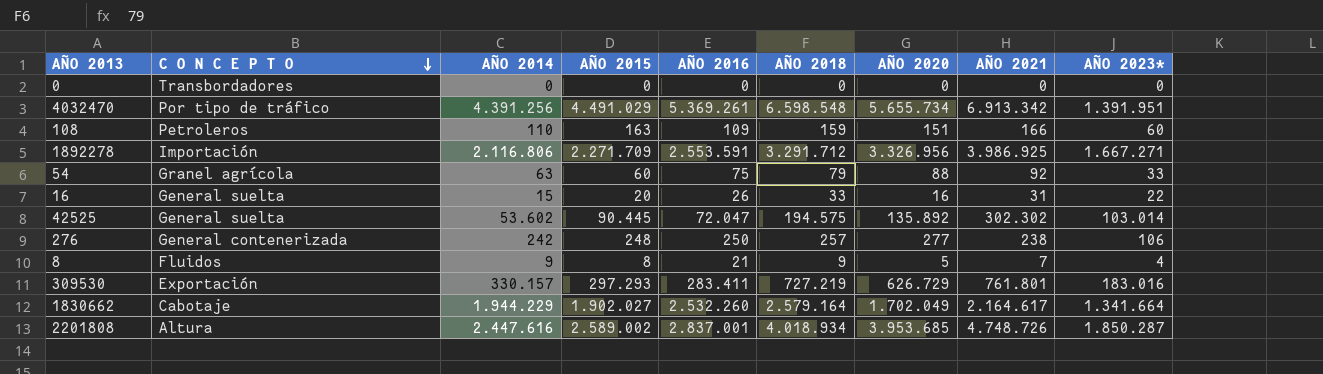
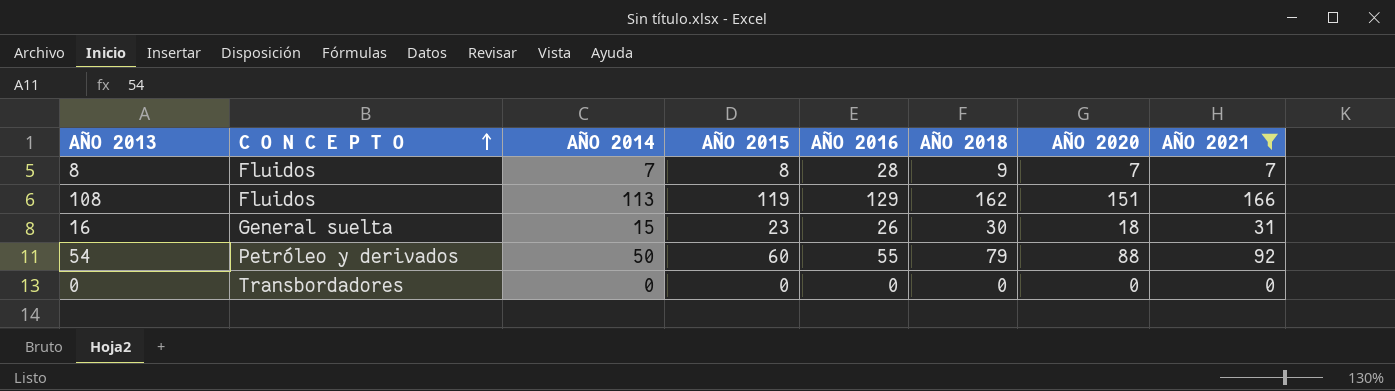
filter: none -> AÑO 2021 <= 166
row order: C O N C E P T O descending -> C O N C E P T O ascending
column AÑO 2023* | position: 9 -> none
8 | AÑO 2014: 9 -> 7
8 | AÑO 2016: 21 -> 28
8 | AÑO 2020: 5 -> 7
108 | C O N C E P T O: Petroleros -> Fluidos
108 | AÑO 2014: 110 -> 113
108 | AÑO 2015: 163 -> 119
108 | AÑO 2016: 109 -> 129
108 | AÑO 2018: 159 -> 162
16 | AÑO 2015: 20 -> 23
16 | AÑO 2018: 33 -> 30
16 | AÑO 2020: 16 -> 18
54 | C O N C E P T O: Granel agrícola -> Petróleo y derivados
54 | AÑO 2014: 63 -> 50
54 | AÑO 2016: 75 -> 55

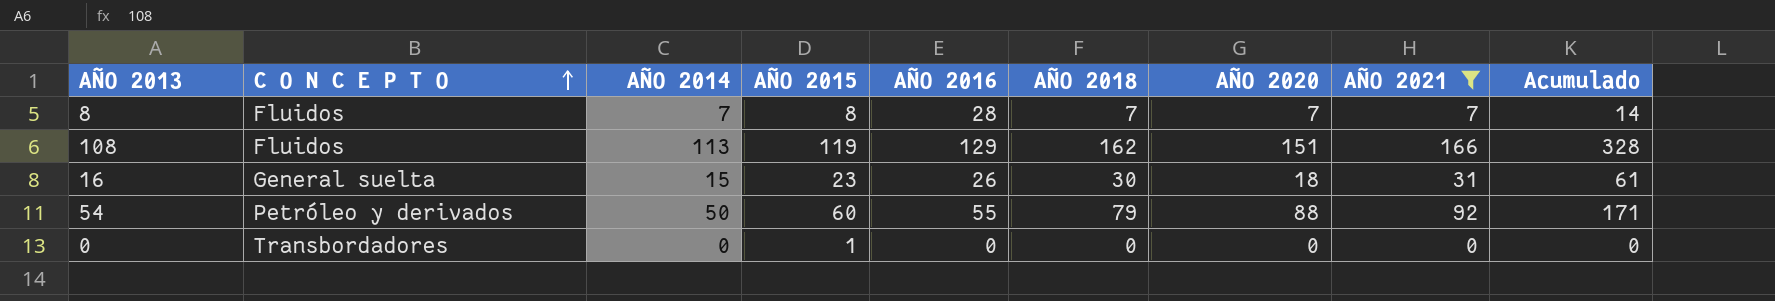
column Acumulado | formula: none -> [AÑO 2018] + [AÑO 2021]
8 | AÑO 2018: 9 -> 7
0 | AÑO 2015: 0 -> 1

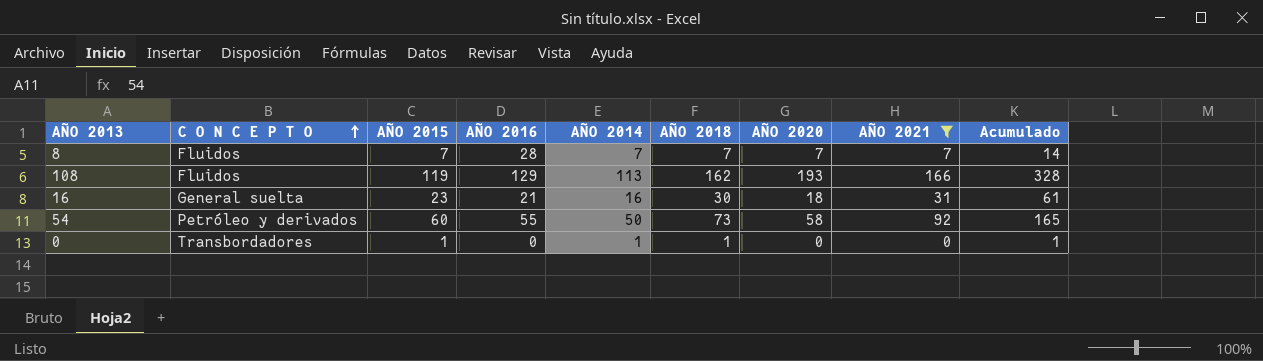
column AÑO 2014 | position: 3 -> 5
8 | AÑO 2015: 8 -> 7
108 | AÑO 2020: 151 -> 193
16 | AÑO 2016: 26 -> 21
16 | AÑO 2014: 15 -> 16
54 | AÑO 2018: 79 -> 73
54 | AÑO 2020: 88 -> 58
54 | Acumulado: 171 -> 165
0 | AÑO 2014: 0 -> 1
0 | AÑO 2018: 0 -> 1
0 | Acumulado: 0 -> 1

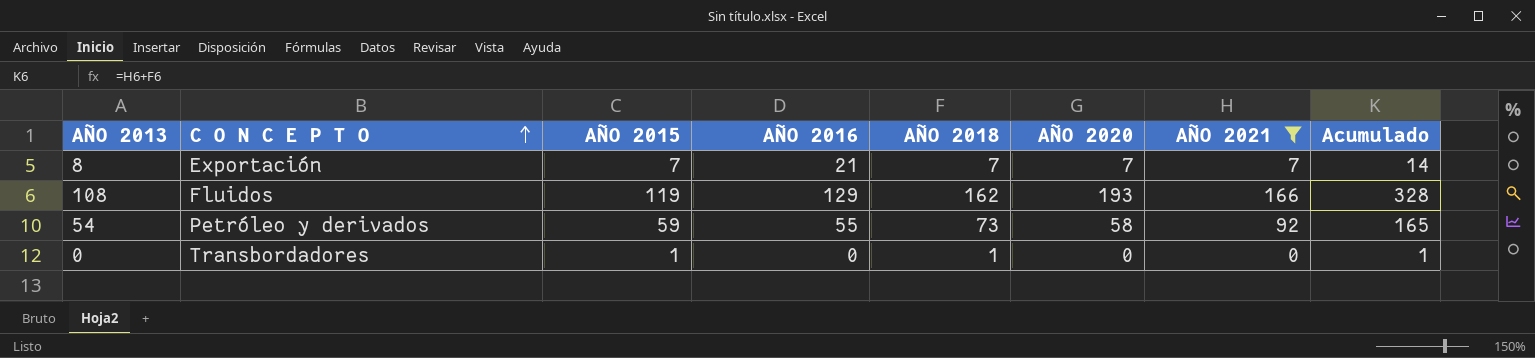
column AÑO 2014 | position: 5 -> none
row 16: General suelta | 23 | 21 | 16 | 30 | 18 | 31 | 61 -> none
8 | C O N C E P T O: Fluidos -> Exportación
8 | AÑO 2016: 28 -> 21
54 | AÑO 2015: 60 -> 59

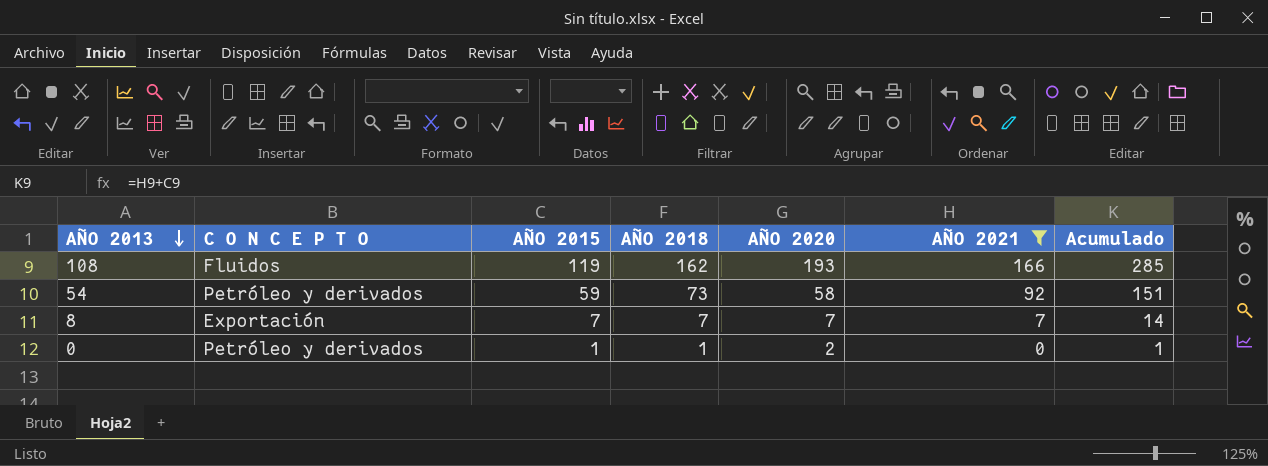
row order: C O N C E P T O ascending -> AÑO 2013 descending
column AÑO 2016 | position: 4 -> none
column Acumulado | formula: [AÑO 2018] + [AÑO 2021] -> [AÑO 2015] + [AÑO 2021]
0 | C O N C E P T O: Transbordadores -> Petróleo y derivados
0 | AÑO 2020: 0 -> 2

